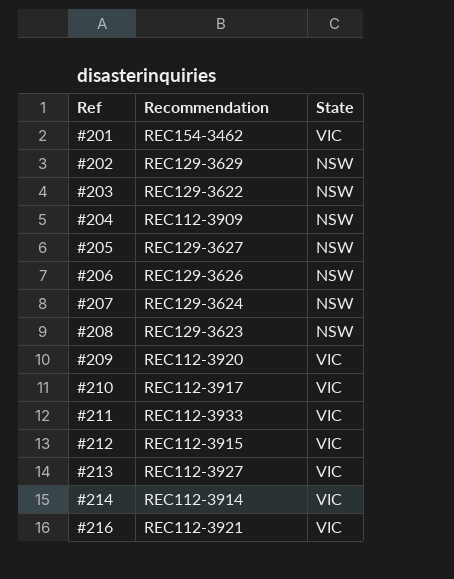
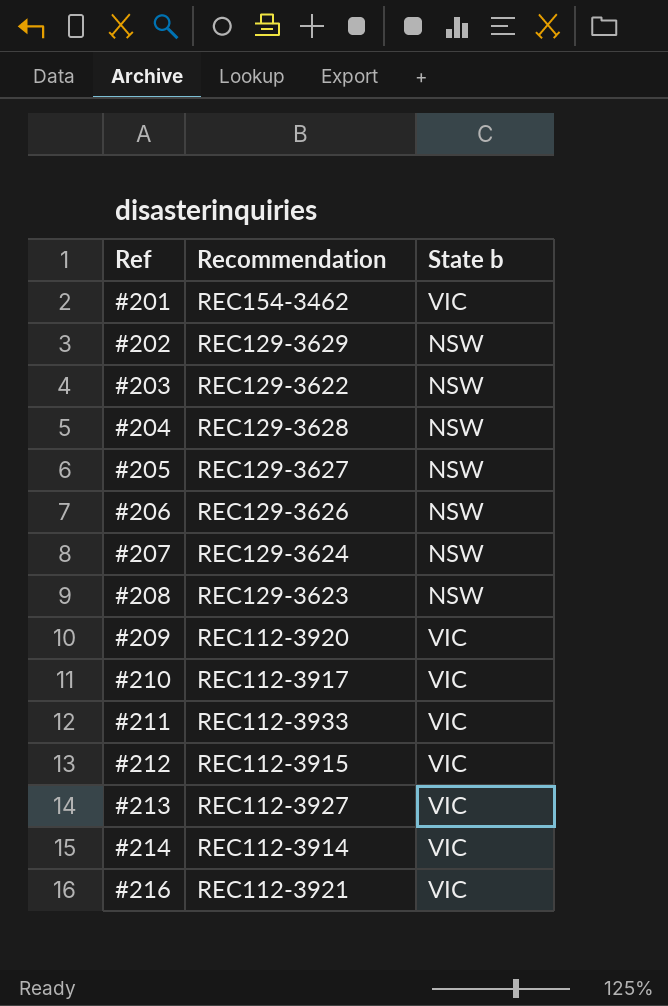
column name: State -> State b
#204 | Recommendation: REC112-3909 -> REC129-3628

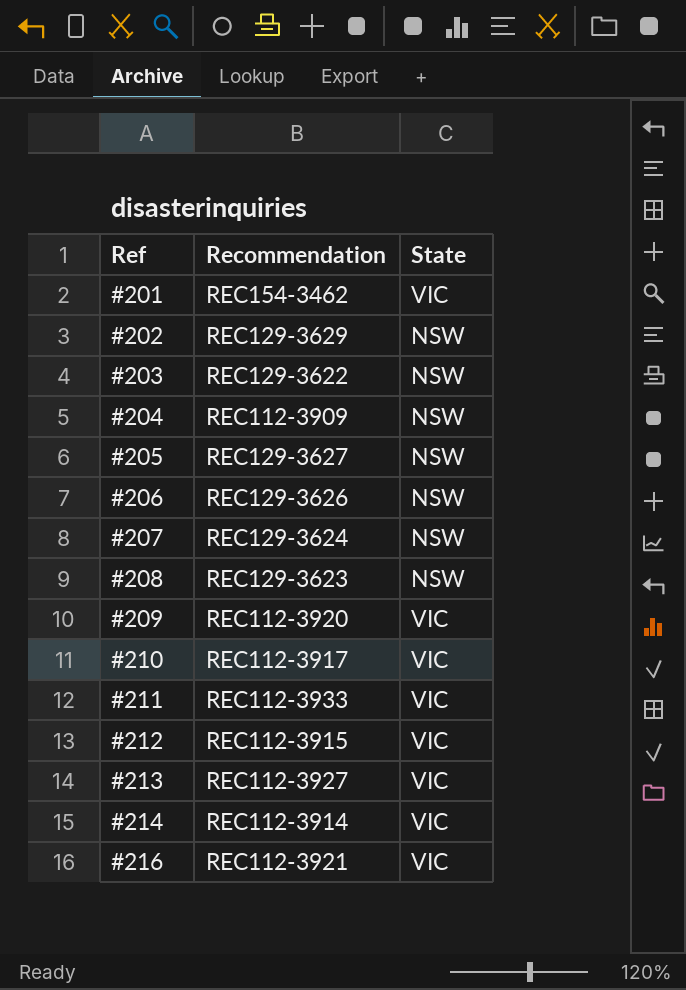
column name: State b -> State
#204 | Recommendation: REC129-3628 -> REC112-3909

